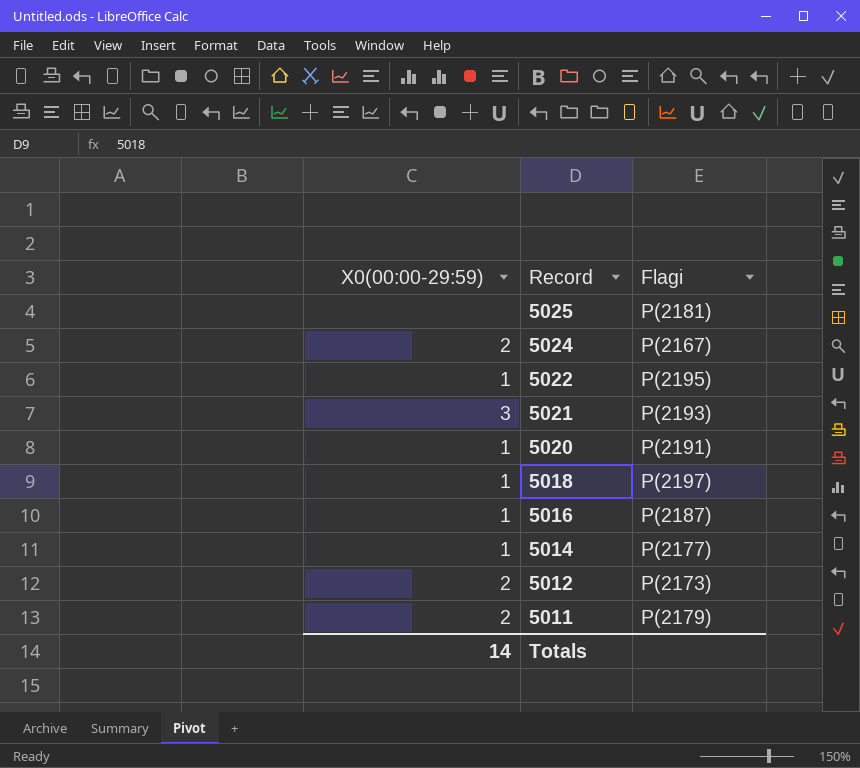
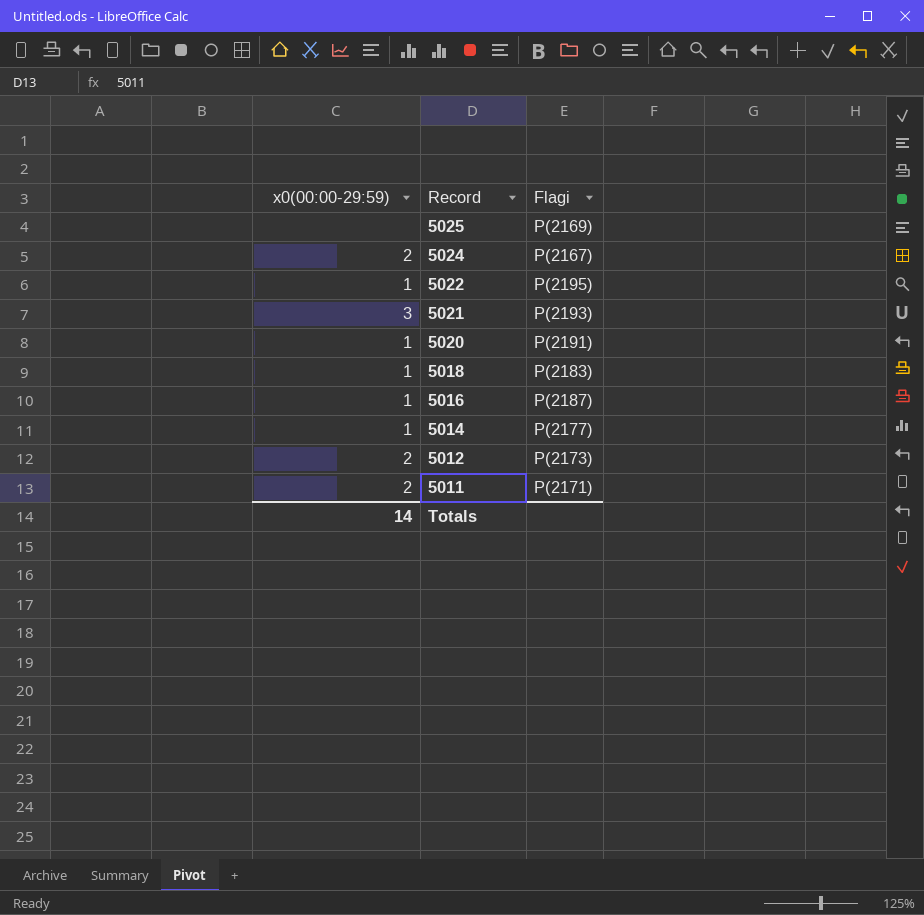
column name: X0(00:00-29:59) -> x0(00:00-29:59)
5025 | Flagi: P(2181) -> P(2169)
5018 | Flagi: P(2197) -> P(2183)
5011 | Flagi: P(2179) -> P(2171)

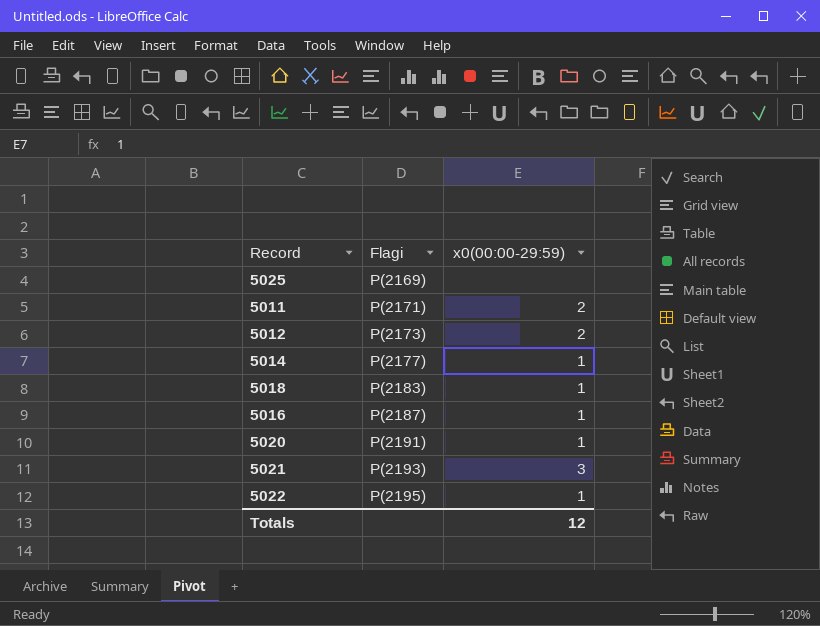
row order: Record descending -> Flagi ascending
column x0(00:00-29:59) | position: 1 -> 3
row 5024: 2 | P(2167) -> none
Totals | x0(00:00-29:59): 14 -> 12

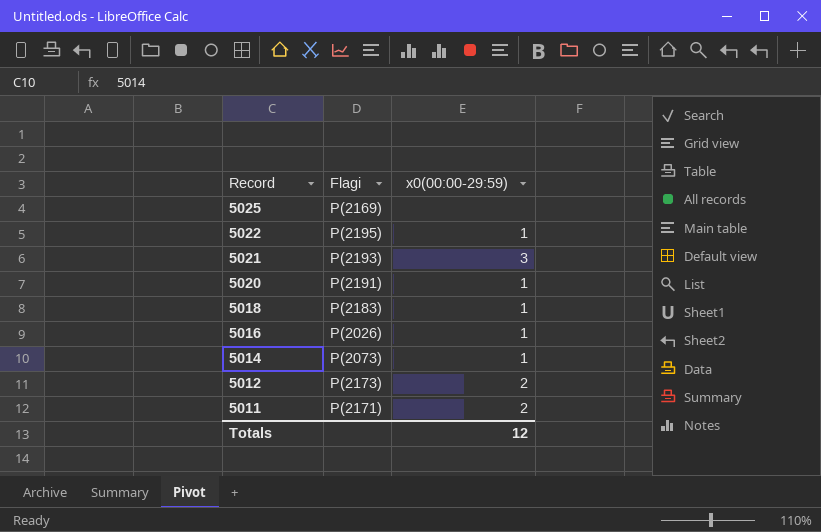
row order: Flagi ascending -> Record descending
5016 | Flagi: P(2187) -> P(2026)
5014 | Flagi: P(2177) -> P(2073)

